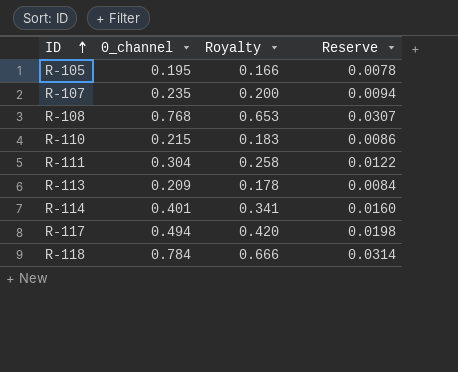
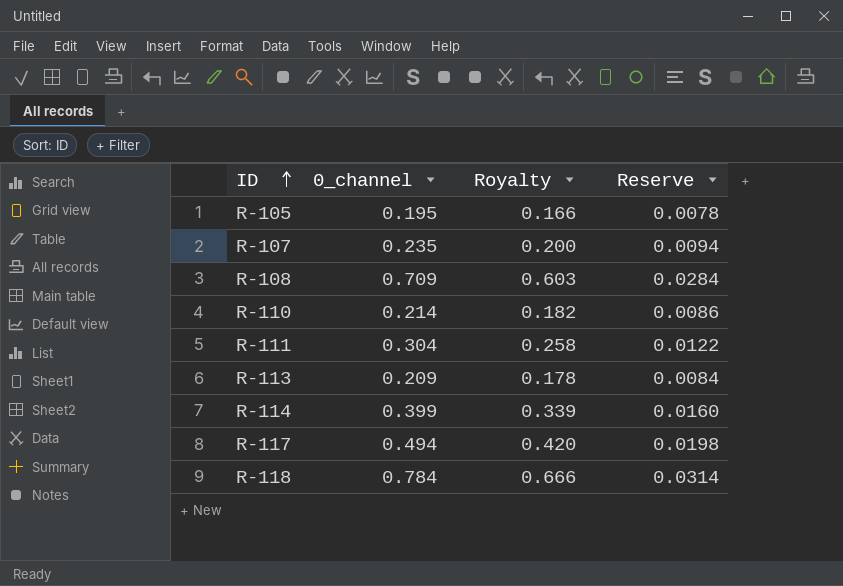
R-108 | 0_channel: 0.768 -> 0.709
R-108 | Royalty: 0.653 -> 0.603
R-108 | Reserve: 0.0307 -> 0.0284
R-110 | 0_channel: 0.215 -> 0.214
R-110 | Royalty: 0.183 -> 0.182
R-114 | 0_channel: 0.401 -> 0.399
R-114 | Royalty: 0.341 -> 0.339

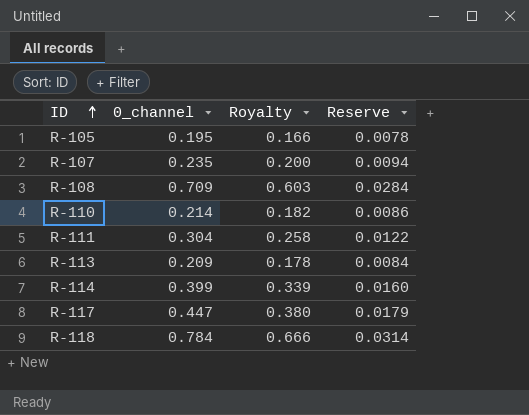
R-117 | 0_channel: 0.494 -> 0.447
R-117 | Royalty: 0.420 -> 0.380
R-117 | Reserve: 0.0198 -> 0.0179

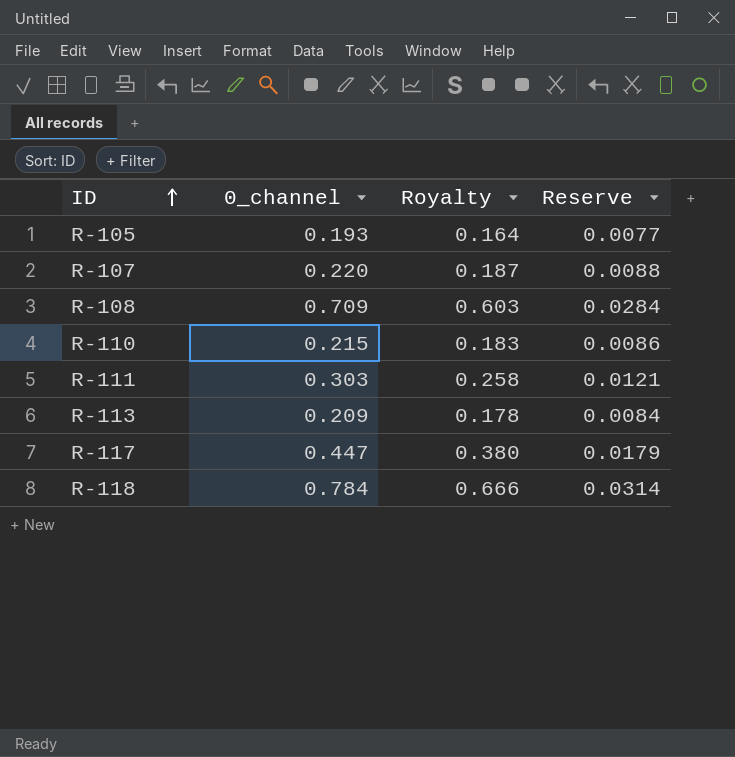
row R-114: 0.399 | 0.339 | 0.0160 -> none
R-105 | 0_channel: 0.195 -> 0.193
R-105 | Royalty: 0.166 -> 0.164
R-105 | Reserve: 0.0078 -> 0.0077
R-107 | 0_channel: 0.235 -> 0.220
R-107 | Royalty: 0.200 -> 0.187
R-107 | Reserve: 0.0094 -> 0.0088
R-110 | 0_channel: 0.214 -> 0.215
R-110 | Royalty: 0.182 -> 0.183
R-111 | 0_channel: 0.304 -> 0.303
R-111 | Reserve: 0.0122 -> 0.0121

